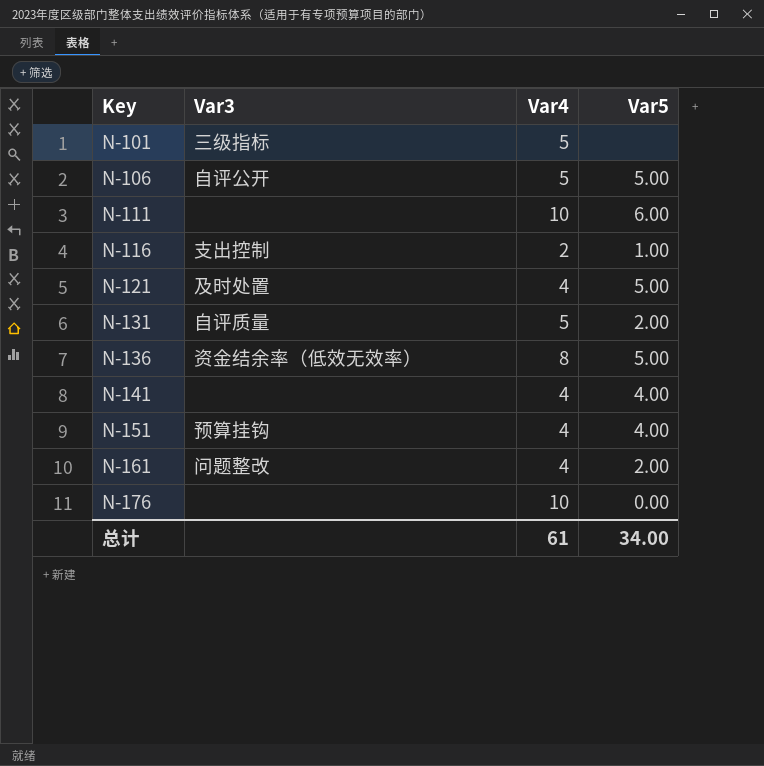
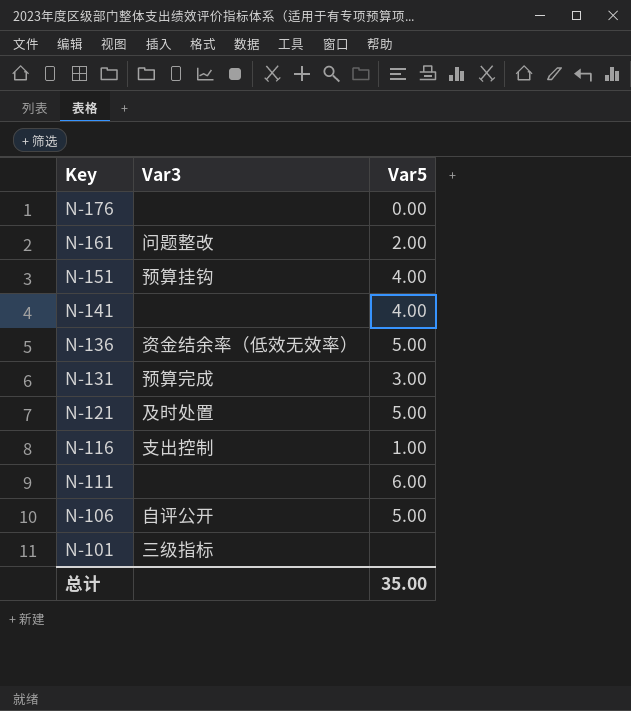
row order: Key ascending -> Key descending
column Var4 | position: 3 -> none
N-131 | Var3: 自评质量 -> 预算完成
N-131 | Var5: 2.00 -> 3.00
总计 | Var5: 34.00 -> 35.00

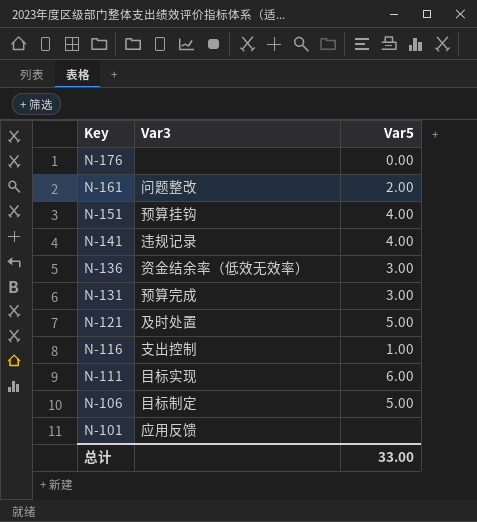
N-141 | Var3: none -> 违规记录
N-136 | Var5: 5.00 -> 3.00
N-111 | Var3: none -> 目标实现
N-106 | Var3: 自评公开 -> 目标制定
N-101 | Var3: 三级指标 -> 应用反馈
总计 | Var5: 35.00 -> 33.00

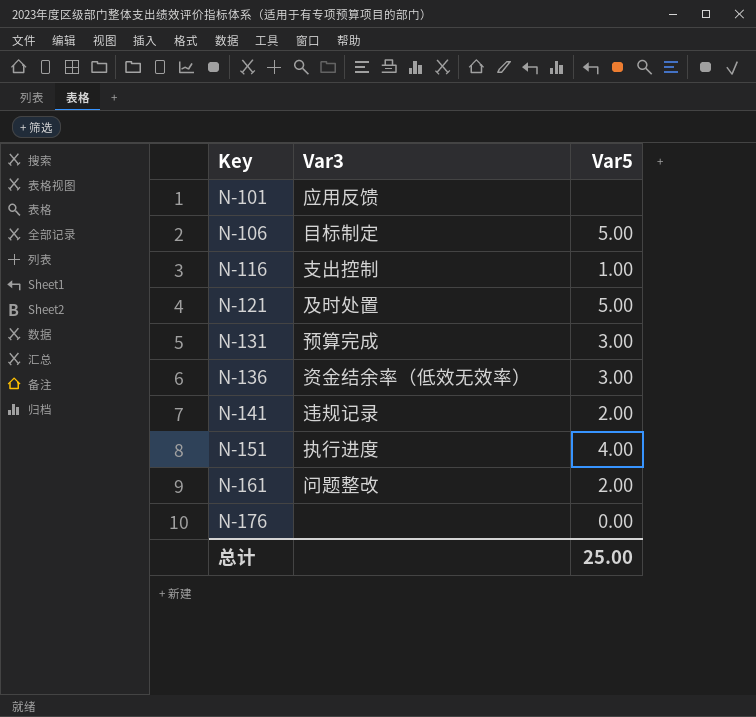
row order: Key descending -> Key ascending
row N-111: 目标实现 | 6.00 -> none
N-141 | Var5: 4.00 -> 2.00
N-151 | Var3: 预算挂钩 -> 执行进度
总计 | Var5: 33.00 -> 25.00

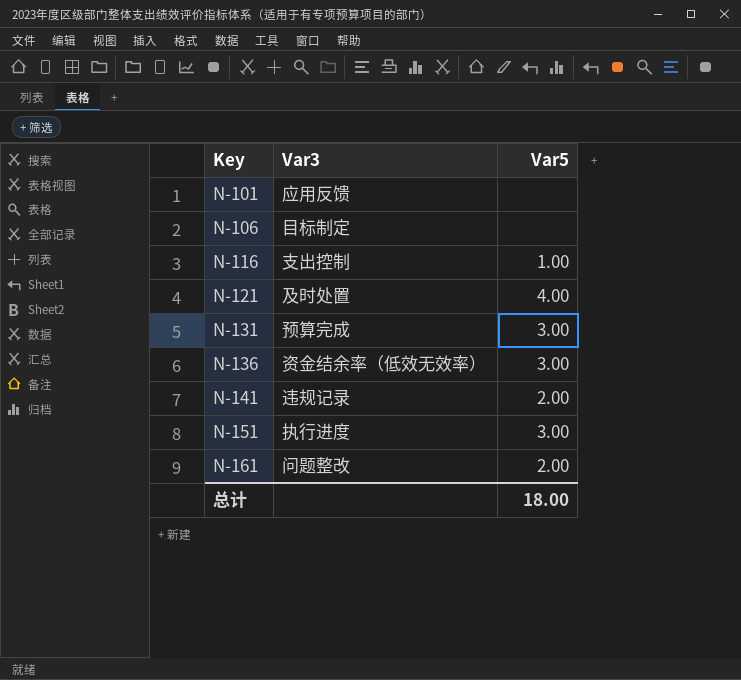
row N-176: none | 0.00 -> none
N-106 | Var5: 5.00 -> none
N-121 | Var5: 5.00 -> 4.00
N-151 | Var5: 4.00 -> 3.00
总计 | Var5: 25.00 -> 18.00

